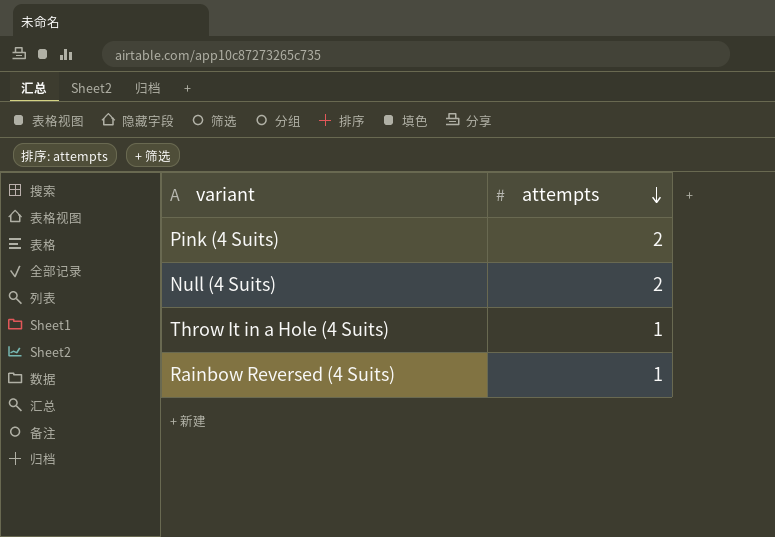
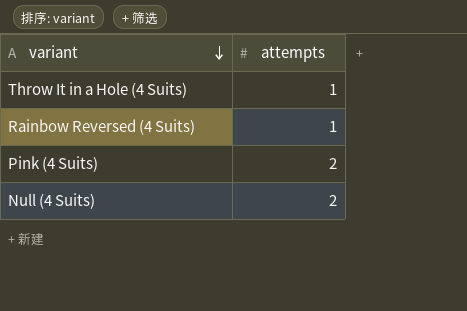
row order: attempts descending -> variant descending

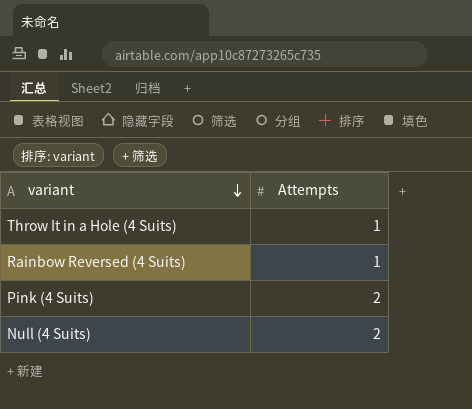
column name: attempts -> Attempts

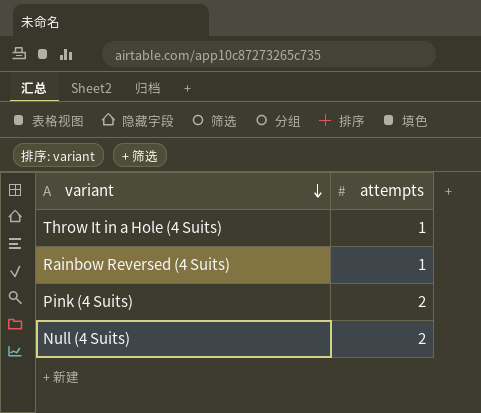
column name: Attempts -> attempts

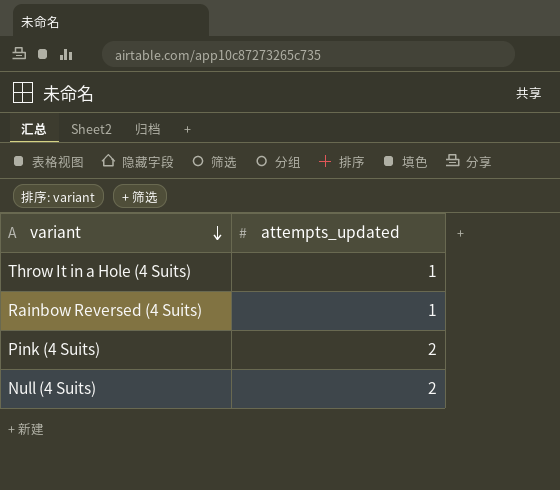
column name: attempts -> attempts_updated

